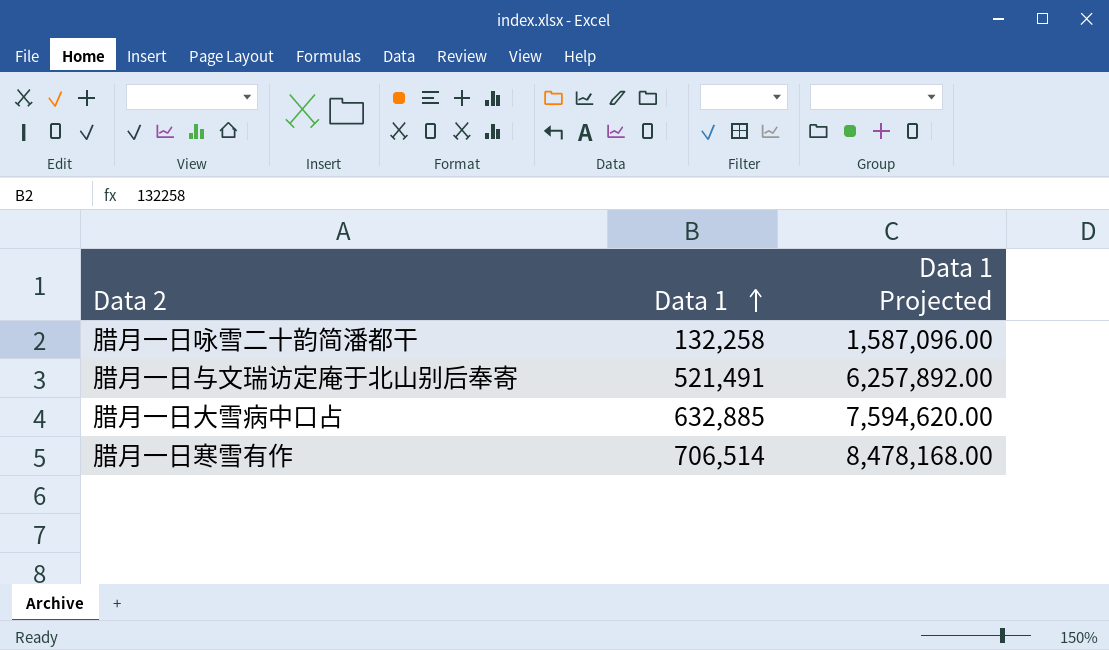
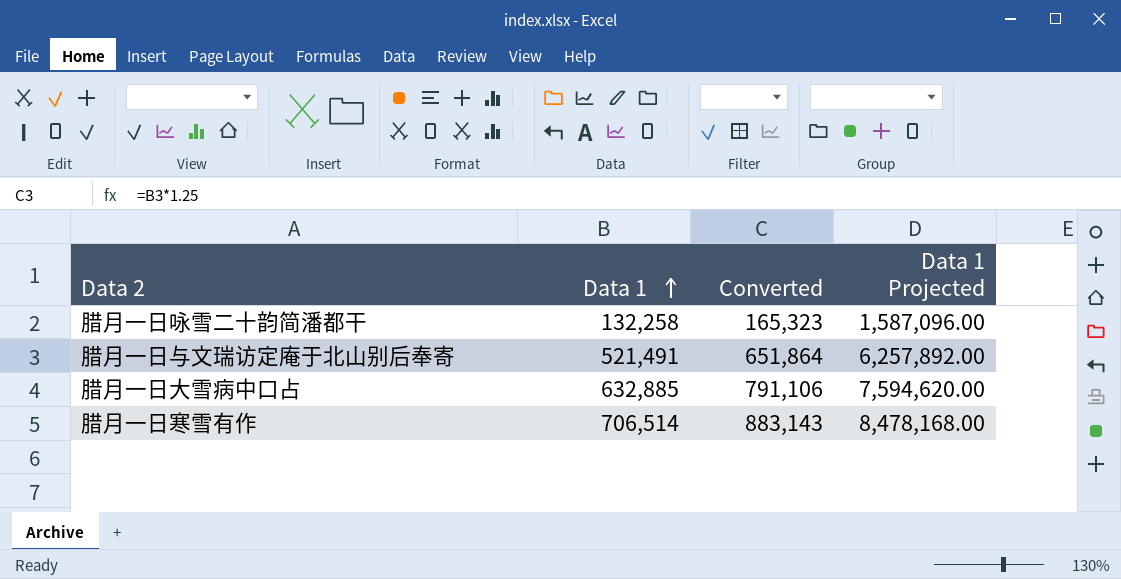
column Converted | formula: none -> [Data 1] * 1.25

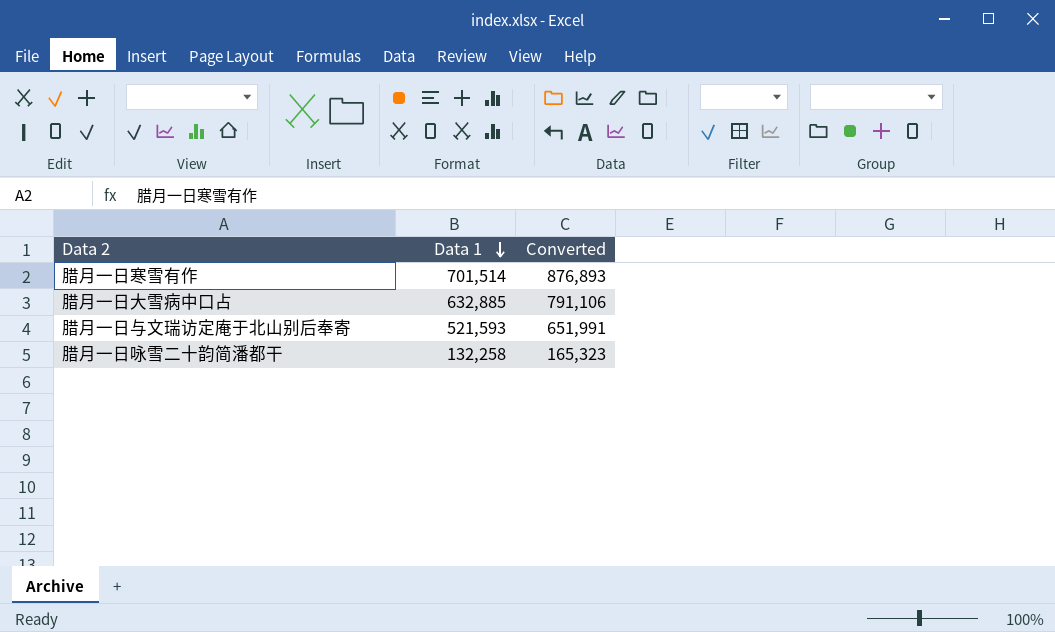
row order: Data 1 ascending -> Data 1 descending
column Data 1 Projected | formula: [Data 1] * 12 -> none
腊月一日寒雪有作 | Data 1: 706,514 -> 701,514
腊月一日寒雪有作 | Converted: 883,143 -> 876,893
腊月一日与文瑞访定庵于北山别后奉寄 | Data 1: 521,491 -> 521,593
腊月一日与文瑞访定庵于北山别后奉寄 | Converted: 651,864 -> 651,991

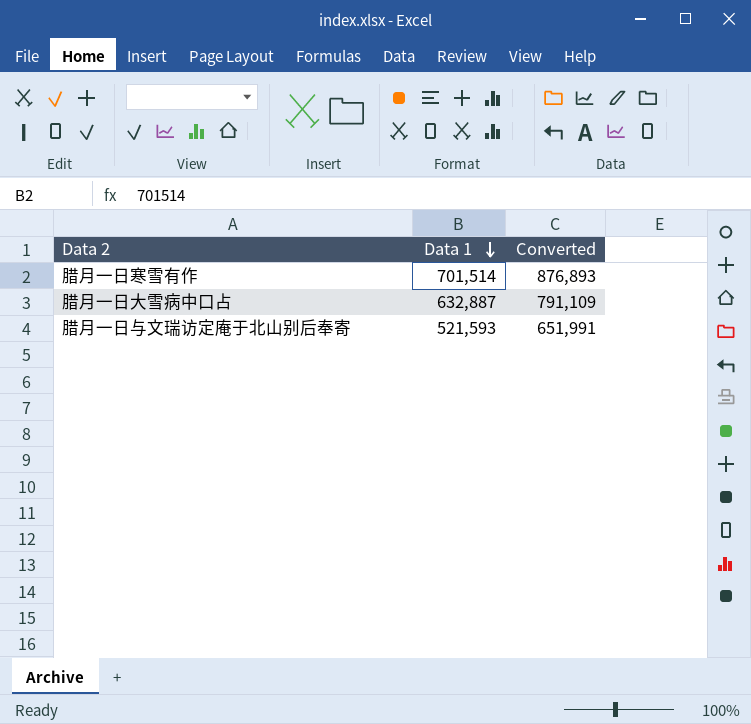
row 腊月一日咏雪二十韵简潘都干: 132,258 | 165,323 -> none
腊月一日大雪病中口占 | Data 1: 632,885 -> 632,887
腊月一日大雪病中口占 | Converted: 791,106 -> 791,109

